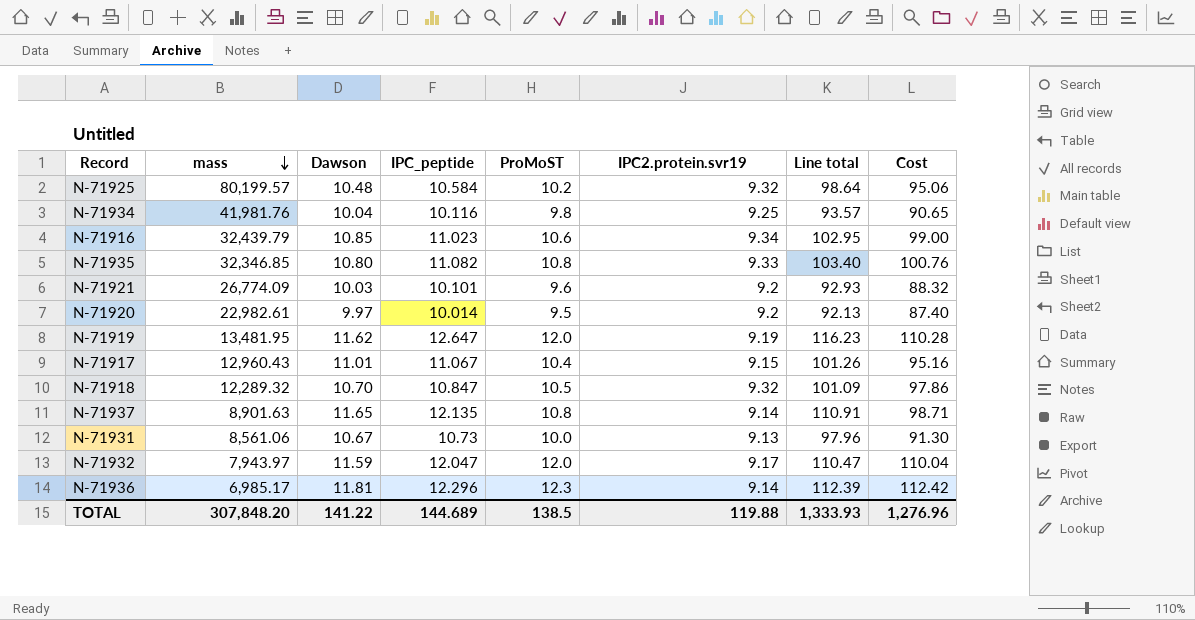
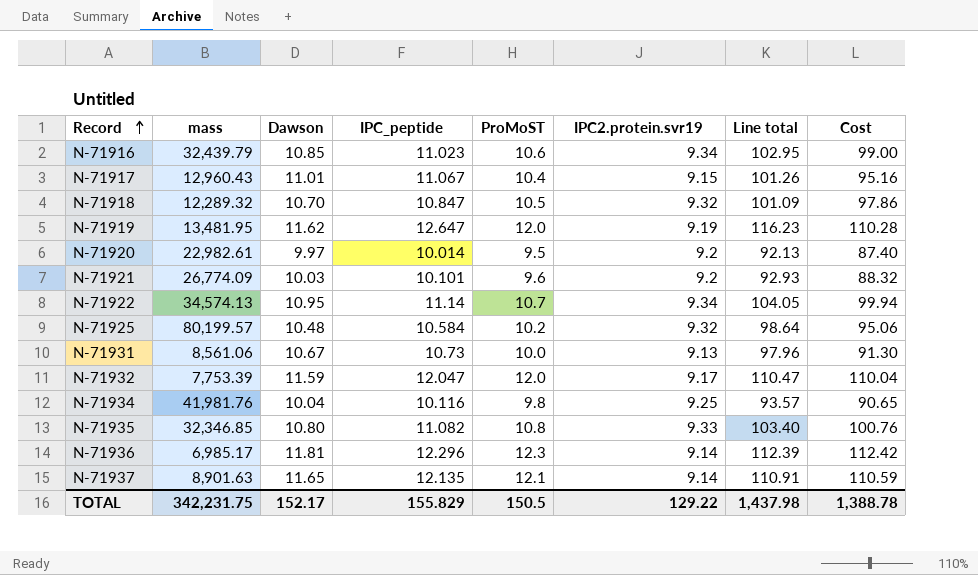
row order: mass descending -> Record ascending
row N-71922: none -> 34,574.13 | 10.95 | 11.14 | 10.7 | 9.34 | 104.05 | 99.94
N-71932 | mass: 7,943.97 -> 7,753.39
N-71937 | ProMoST: 10.8 -> 12.1
N-71937 | Cost: 98.71 -> 110.59
TOTAL | mass: 307,848.20 -> 342,231.75
TOTAL | Dawson: 141.22 -> 152.17
TOTAL | IPC_peptide: 144.689 -> 155.829
TOTAL | ProMoST: 138.5 -> 150.5
TOTAL | IPC2.protein.svr19: 119.88 -> 129.22
TOTAL | Line total: 1,333.93 -> 1,437.98
TOTAL | Cost: 1,276.96 -> 1,388.78

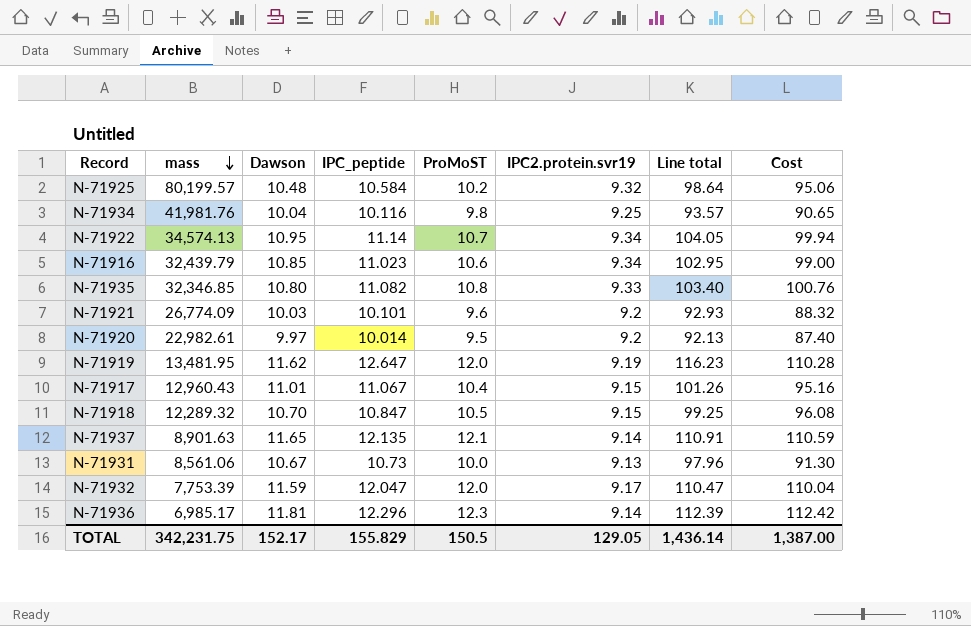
row order: Record ascending -> mass descending
N-71918 | IPC2.protein.svr19: 9.32 -> 9.15
N-71918 | Line total: 101.09 -> 99.25
N-71918 | Cost: 97.86 -> 96.08
TOTAL | IPC2.protein.svr19: 129.22 -> 129.05
TOTAL | Line total: 1,437.98 -> 1,436.14
TOTAL | Cost: 1,388.78 -> 1,387.00

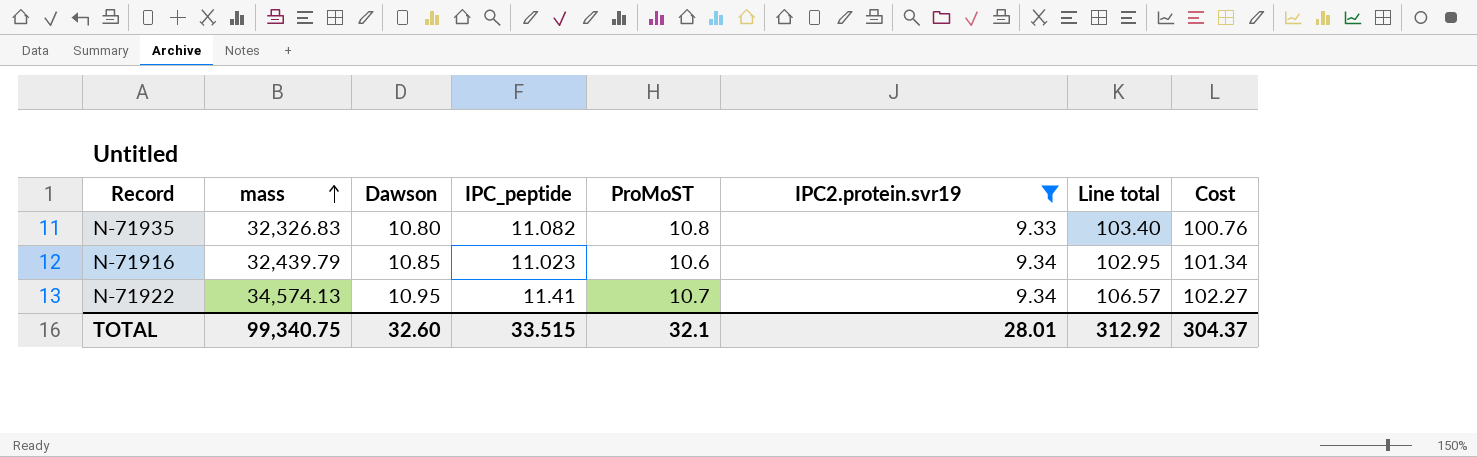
filter: none -> IPC2.protein.svr19 >= 9.33
row order: mass descending -> mass ascending
column Cost | formula: [ProMoST] * [IPC2.protein.svr19] -> [Dawson] * [IPC2.protein.svr19]
N-71935 | mass: 32,346.85 -> 32,326.83
N-71922 | IPC_peptide: 11.14 -> 11.41
N-71922 | Line total: 104.05 -> 106.57
TOTAL | mass: 342,231.75 -> 99,340.75
TOTAL | Dawson: 152.17 -> 32.60
TOTAL | IPC_peptide: 155.829 -> 33.515
TOTAL | ProMoST: 150.5 -> 32.1
TOTAL | IPC2.protein.svr19: 129.05 -> 28.01
TOTAL | Line total: 1,436.14 -> 312.92
TOTAL | Cost: 1,387.00 -> 304.37

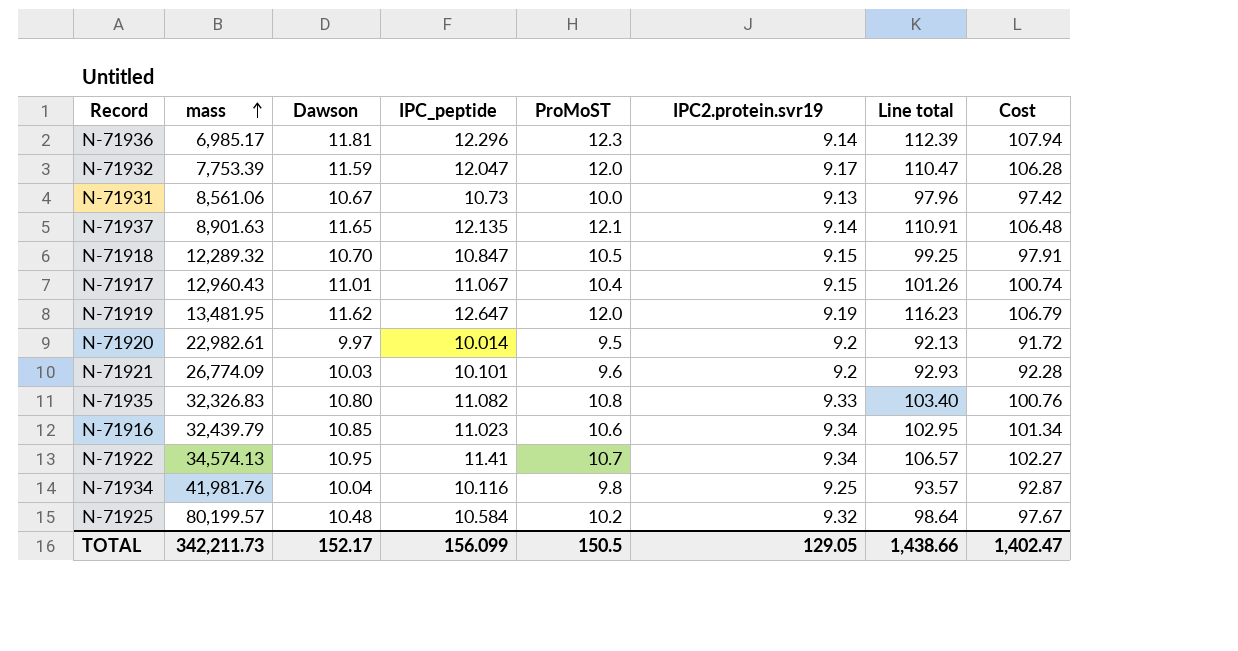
filter: IPC2.protein.svr19 >= 9.33 -> none
TOTAL | mass: 99,340.75 -> 342,211.73
TOTAL | Dawson: 32.60 -> 152.17
TOTAL | IPC_peptide: 33.515 -> 156.099
TOTAL | ProMoST: 32.1 -> 150.5
TOTAL | IPC2.protein.svr19: 28.01 -> 129.05
TOTAL | Line total: 312.92 -> 1,438.66
TOTAL | Cost: 304.37 -> 1,402.47

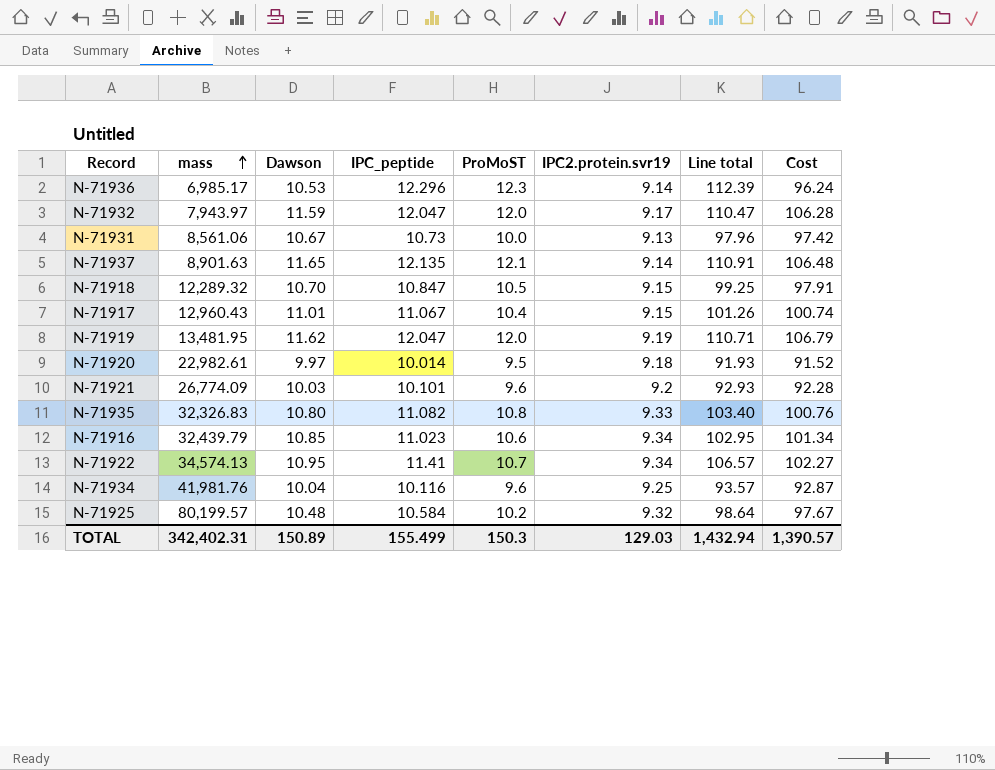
N-71936 | Dawson: 11.81 -> 10.53
N-71936 | Cost: 107.94 -> 96.24
N-71932 | mass: 7,753.39 -> 7,943.97
N-71919 | IPC_peptide: 12.647 -> 12.047
N-71919 | Line total: 116.23 -> 110.71
N-71920 | IPC2.protein.svr19: 9.2 -> 9.18
N-71920 | Line total: 92.13 -> 91.93
N-71920 | Cost: 91.72 -> 91.52
N-71934 | ProMoST: 9.8 -> 9.6
TOTAL | mass: 342,211.73 -> 342,402.31
TOTAL | Dawson: 152.17 -> 150.89
TOTAL | IPC_peptide: 156.099 -> 155.499
TOTAL | ProMoST: 150.5 -> 150.3
TOTAL | IPC2.protein.svr19: 129.05 -> 129.03
TOTAL | Line total: 1,438.66 -> 1,432.94
TOTAL | Cost: 1,402.47 -> 1,390.57

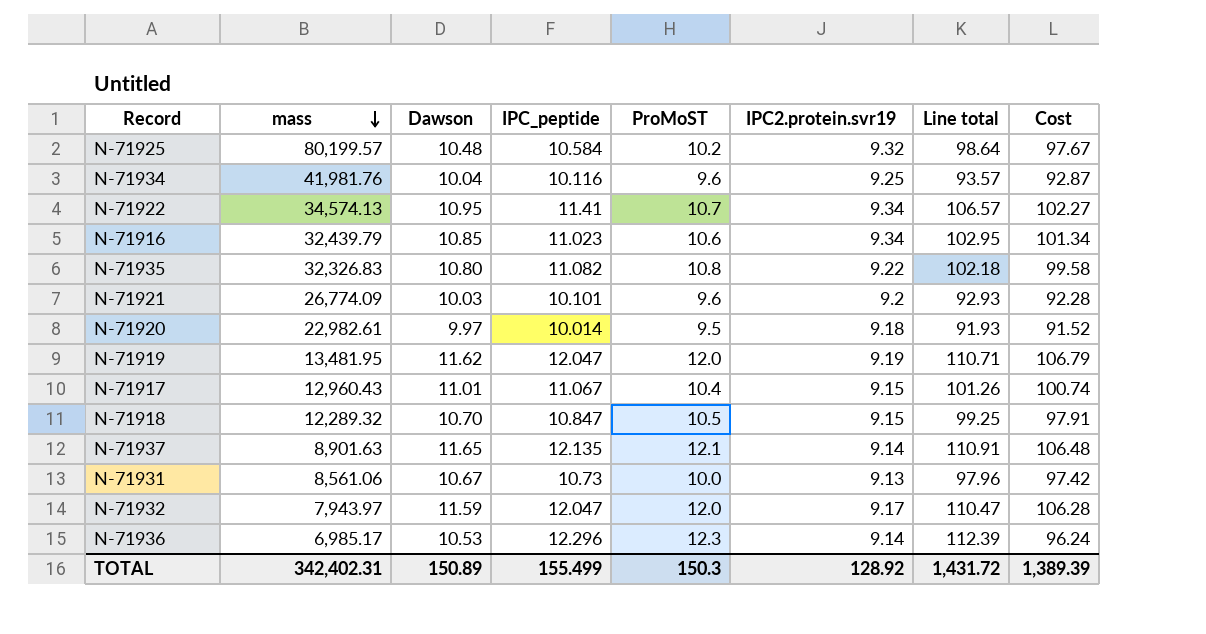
row order: mass ascending -> mass descending
N-71935 | IPC2.protein.svr19: 9.33 -> 9.22
N-71935 | Line total: 103.40 -> 102.18
N-71935 | Cost: 100.76 -> 99.58
TOTAL | IPC2.protein.svr19: 129.03 -> 128.92
TOTAL | Line total: 1,432.94 -> 1,431.72
TOTAL | Cost: 1,390.57 -> 1,389.39

